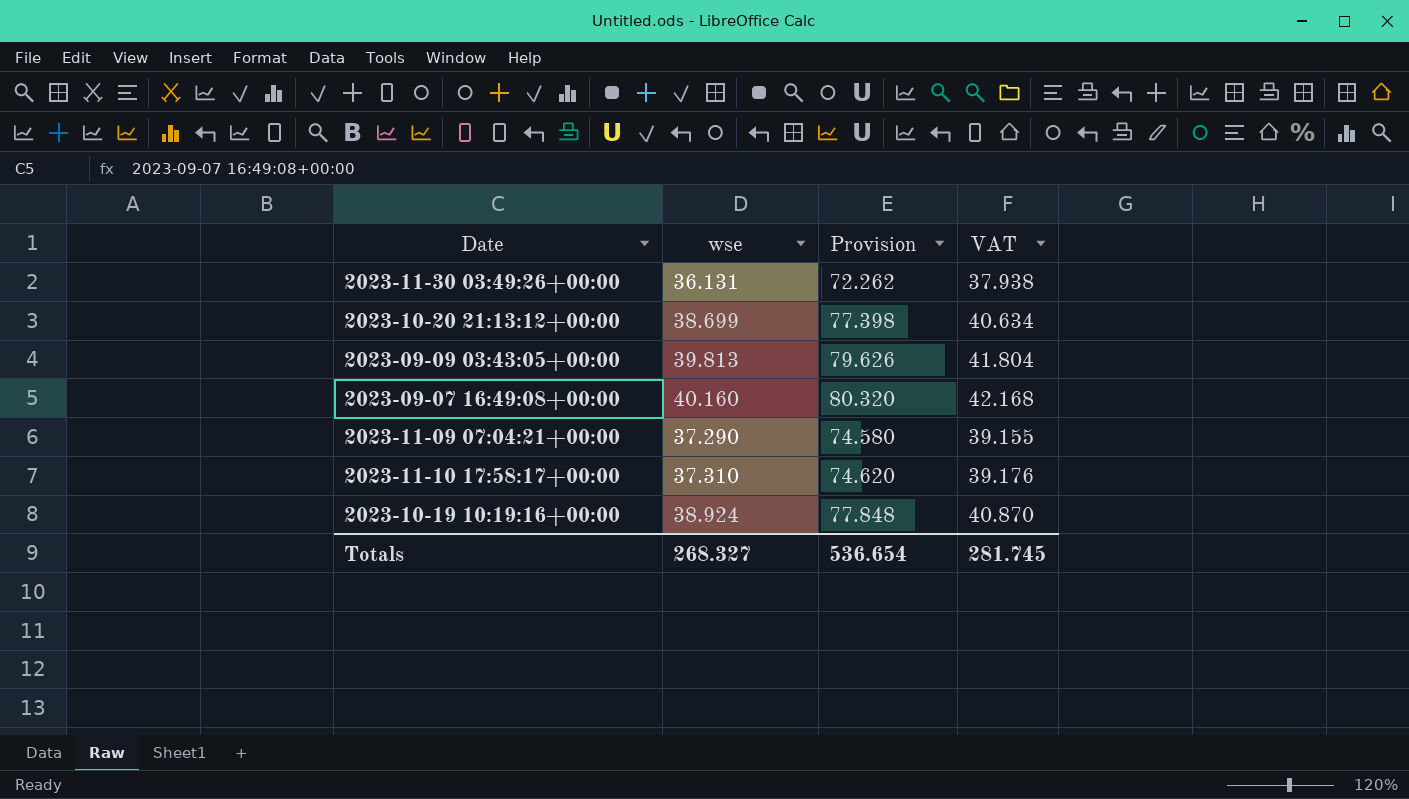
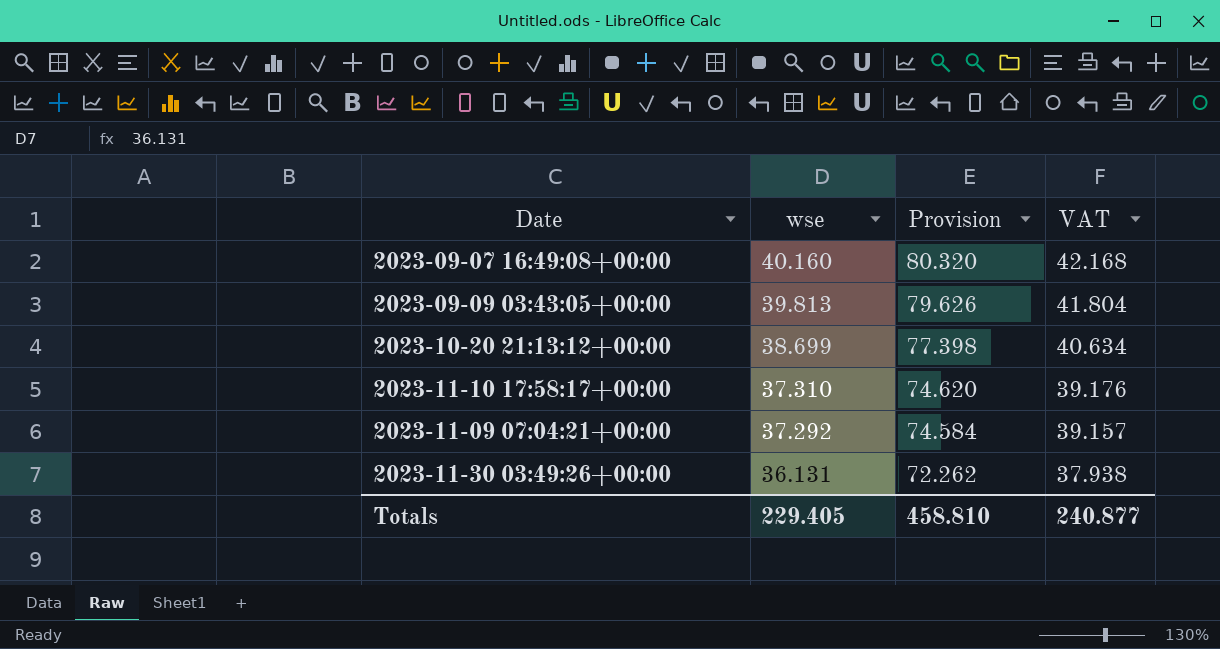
row order: none -> wse descending
row 2023-10-19 10:19:16+00:00: 38.924 | 77.848 | 40.870 -> none
2023-11-09 07:04:21+00:00 | wse: 37.290 -> 37.292
2023-11-09 07:04:21+00:00 | Provision: 74.580 -> 74.584
2023-11-09 07:04:21+00:00 | VAT: 39.155 -> 39.157
Totals | wse: 268.327 -> 229.405
Totals | Provision: 536.654 -> 458.810
Totals | VAT: 281.745 -> 240.877

